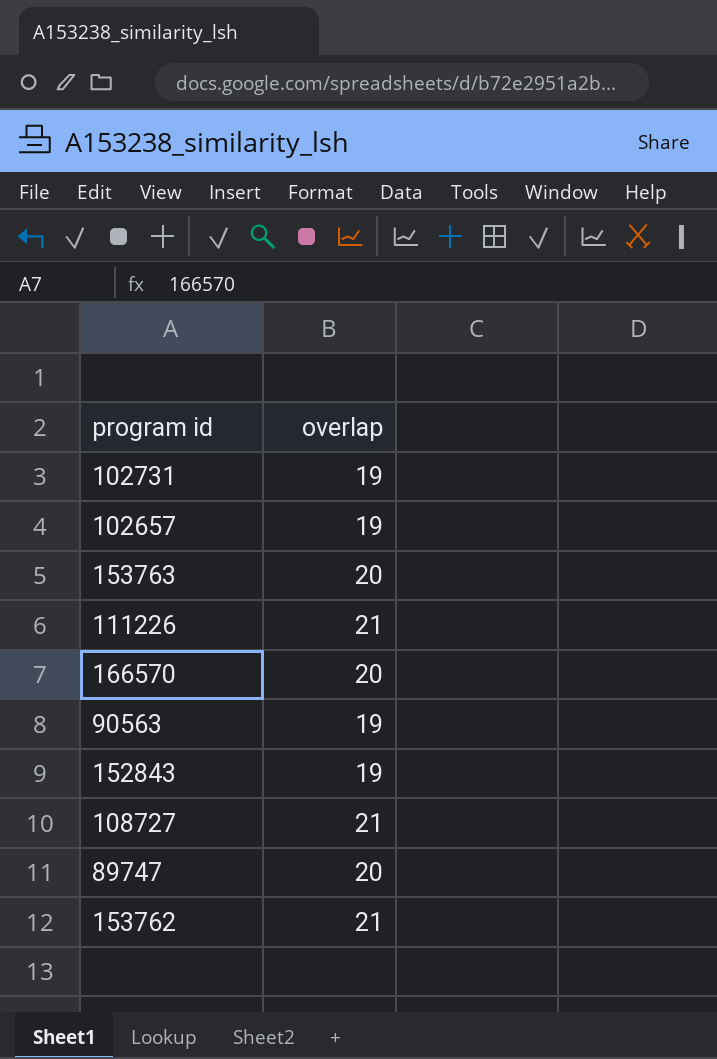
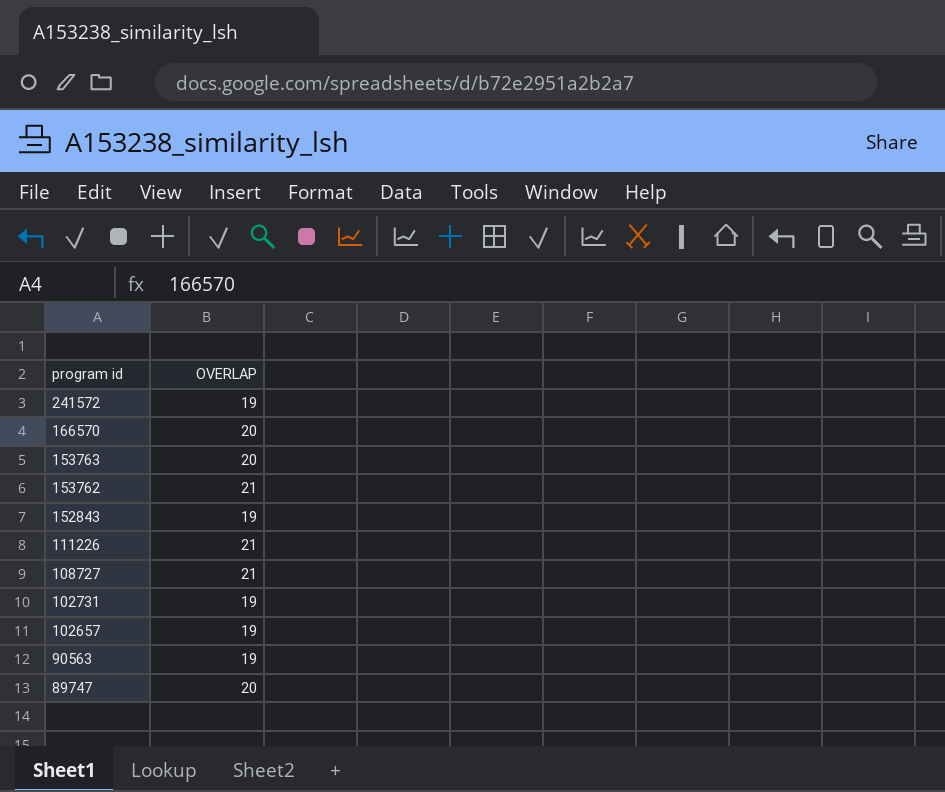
row order: none -> program id descending
column name: overlap -> OVERLAP
row 241572: none -> 19

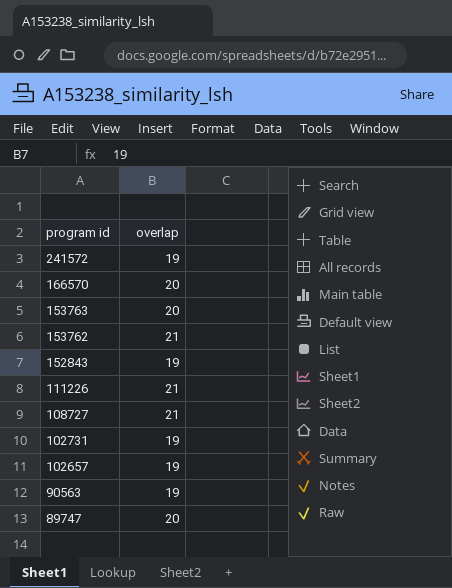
column name: OVERLAP -> overlap

